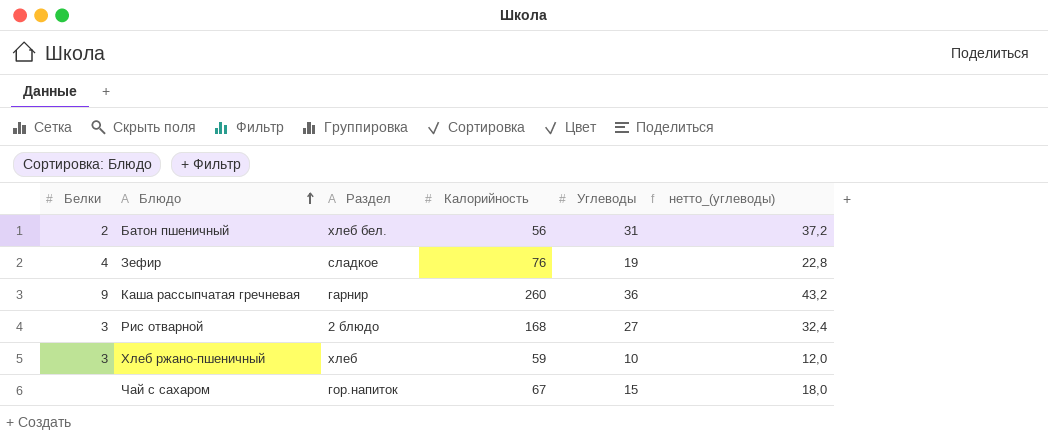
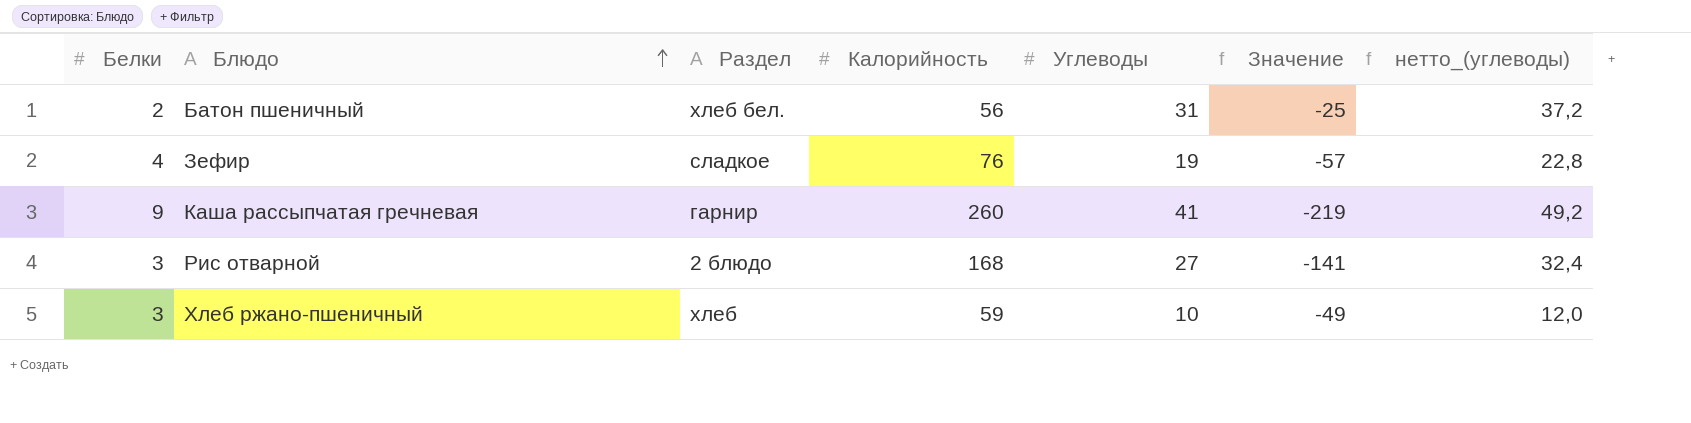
column Значение | formula: none -> [Углеводы] - [Калорийность]
row Чай с сахаром: none | гор.напиток | 67 | 15 | 18,0 -> none
Каша рассыпчатая гречневая | Углеводы: 36 -> 41
Каша рассыпчатая гречневая | нетто_(углеводы): 43,2 -> 49,2

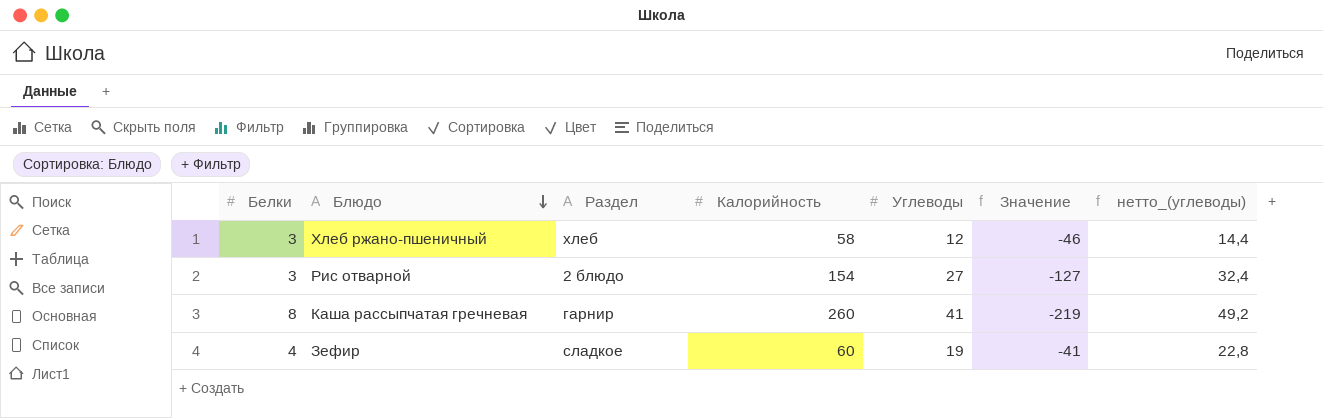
row order: Блюдо ascending -> Блюдо descending
row Батон пшеничный: 2 | хлеб бел. | 56 | 31 | -25 | 37,2 -> none
Хлеб ржано-пшеничный | Калорийность: 59 -> 58
Хлеб ржано-пшеничный | Углеводы: 10 -> 12
Хлеб ржано-пшеничный | Значение: -49 -> -46
Хлеб ржано-пшеничный | нетто_(углеводы): 12,0 -> 14,4
Рис отварной | Калорийность: 168 -> 154
Рис отварной | Значение: -141 -> -127
Каша рассыпчатая гречневая | Белки: 9 -> 8
Зефир | Калорийность: 76 -> 60
Зефир | Значение: -57 -> -41

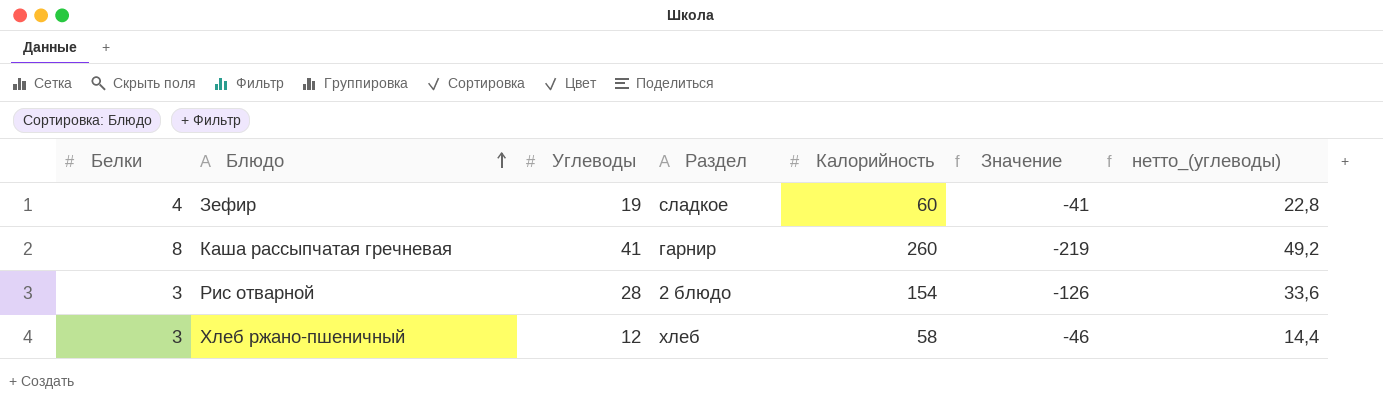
row order: Блюдо descending -> Блюдо ascending
column Углеводы | position: 5 -> 3
Рис отварной | Углеводы: 27 -> 28
Рис отварной | Значение: -127 -> -126
Рис отварной | нетто_(углеводы): 32,4 -> 33,6

